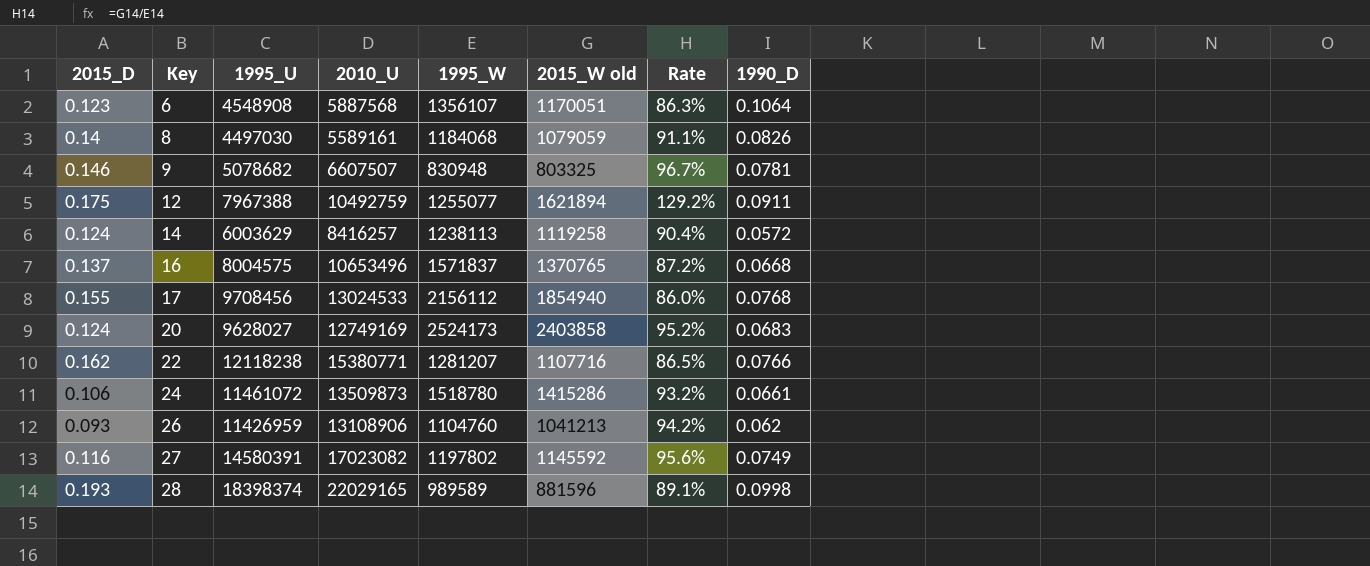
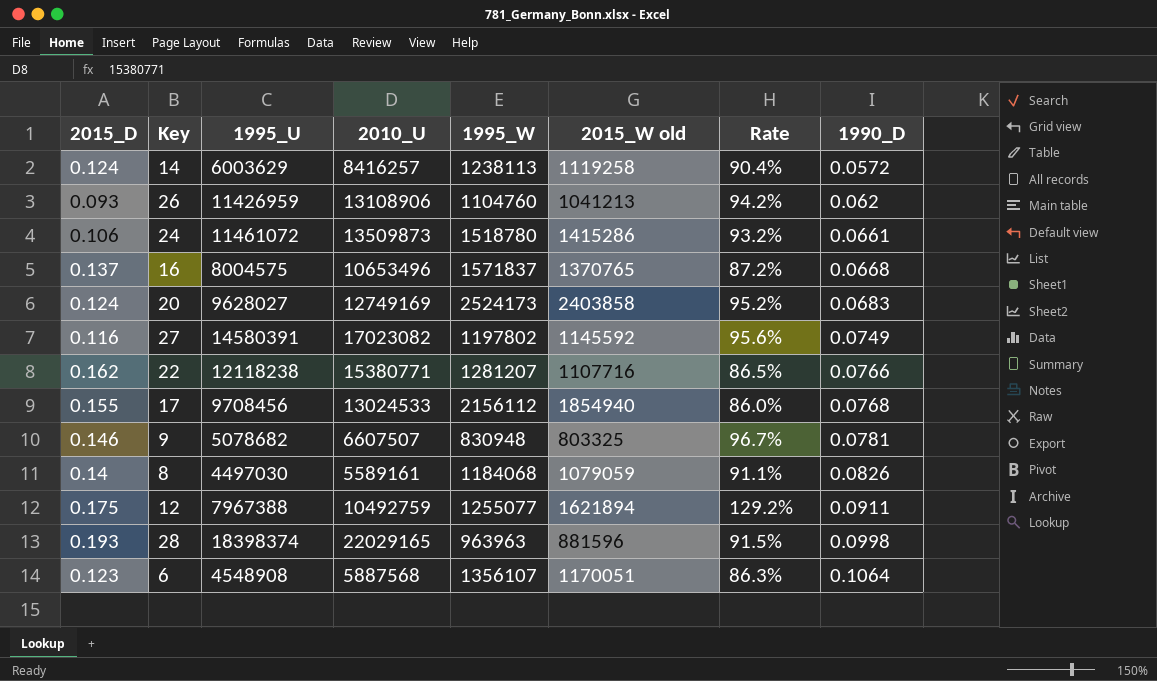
row order: Key ascending -> 1990_D ascending
28 | 1995_W: 989589 -> 963963
28 | Rate: 89.1% -> 91.5%

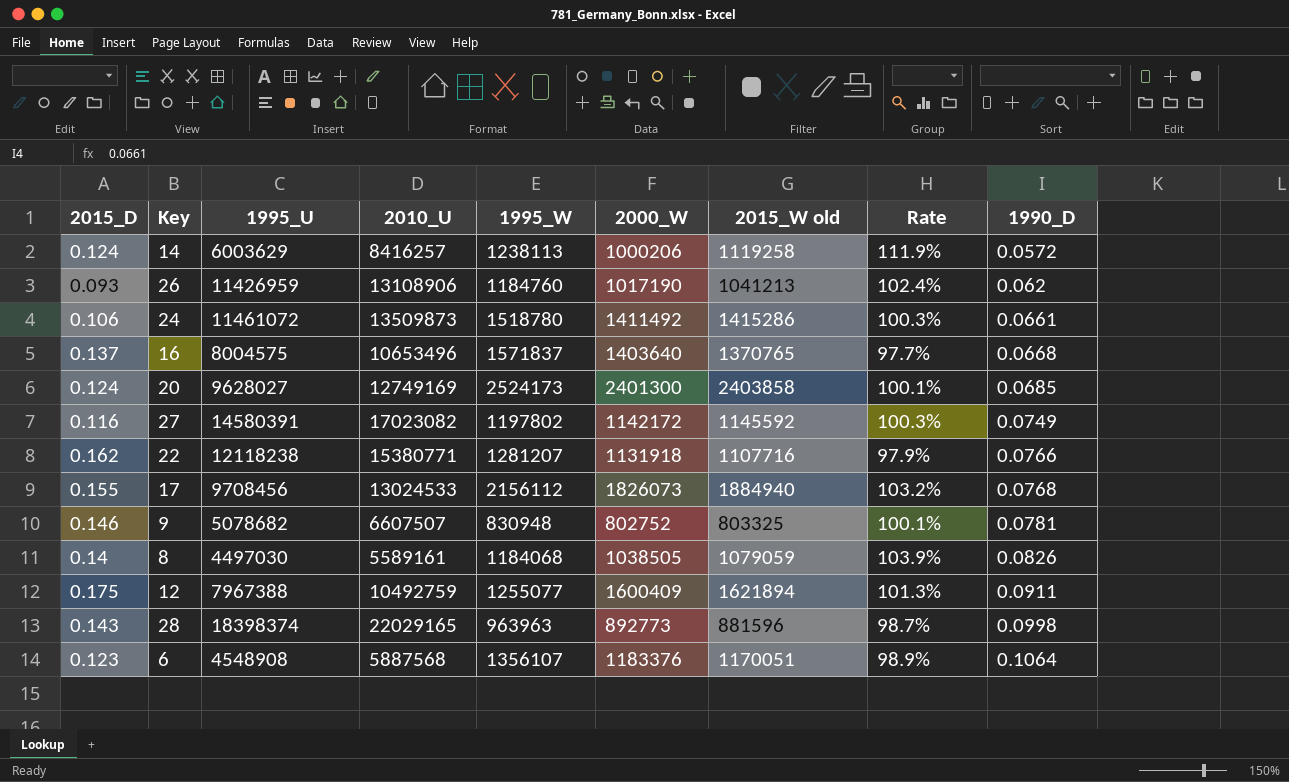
column 2000_W | position: none -> 6
column Rate | formula: [2015_W old] / [1995_W] -> [2015_W old] / [2000_W]
26 | 1995_W: 1104760 -> 1184760
20 | 1990_D: 0.0683 -> 0.0685
17 | 2015_W old: 1854940 -> 1884940
28 | 2015_D: 0.193 -> 0.143

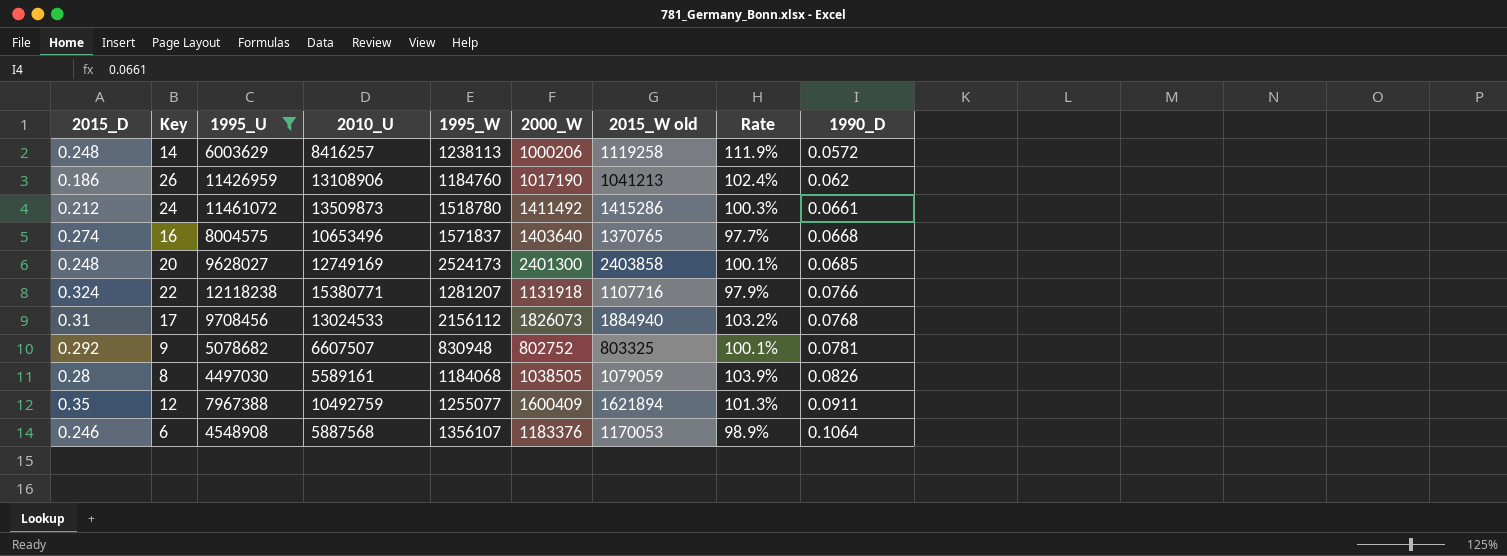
filter: none -> 1995_U <= 12118238
14 | 2015_D: 0.124 -> 0.248
26 | 2015_D: 0.093 -> 0.186
24 | 2015_D: 0.106 -> 0.212
16 | 2015_D: 0.137 -> 0.274
20 | 2015_D: 0.124 -> 0.248
22 | 2015_D: 0.162 -> 0.324
17 | 2015_D: 0.155 -> 0.31
9 | 2015_D: 0.146 -> 0.292
8 | 2015_D: 0.14 -> 0.28
12 | 2015_D: 0.175 -> 0.35
6 | 2015_D: 0.123 -> 0.246
6 | 2015_W old: 1170051 -> 1170053

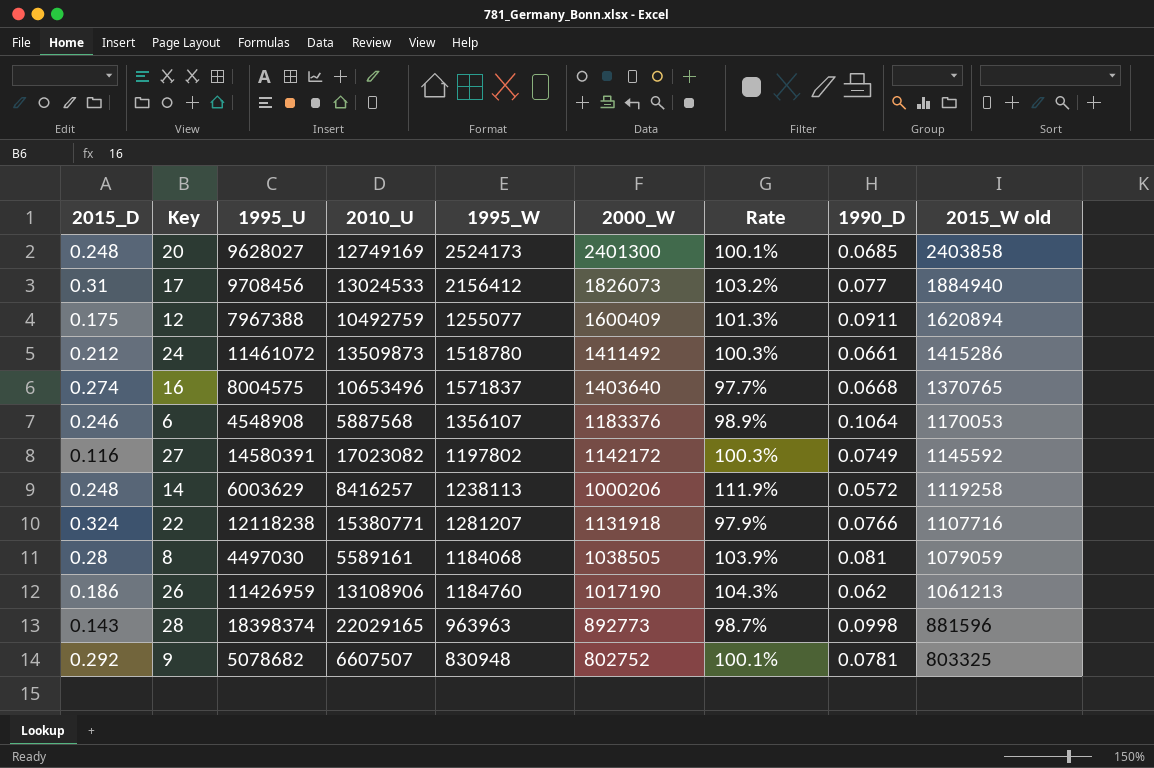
filter: 1995_U <= 12118238 -> none
row order: 1990_D ascending -> 2015_W old descending
column 2015_W old | position: 7 -> 9
17 | 1995_W: 2156112 -> 2156412
17 | 1990_D: 0.0768 -> 0.077
12 | 2015_D: 0.35 -> 0.175
12 | 2015_W old: 1621894 -> 1620894
8 | 1990_D: 0.0826 -> 0.081
26 | Rate: 102.4% -> 104.3%
26 | 2015_W old: 1041213 -> 1061213

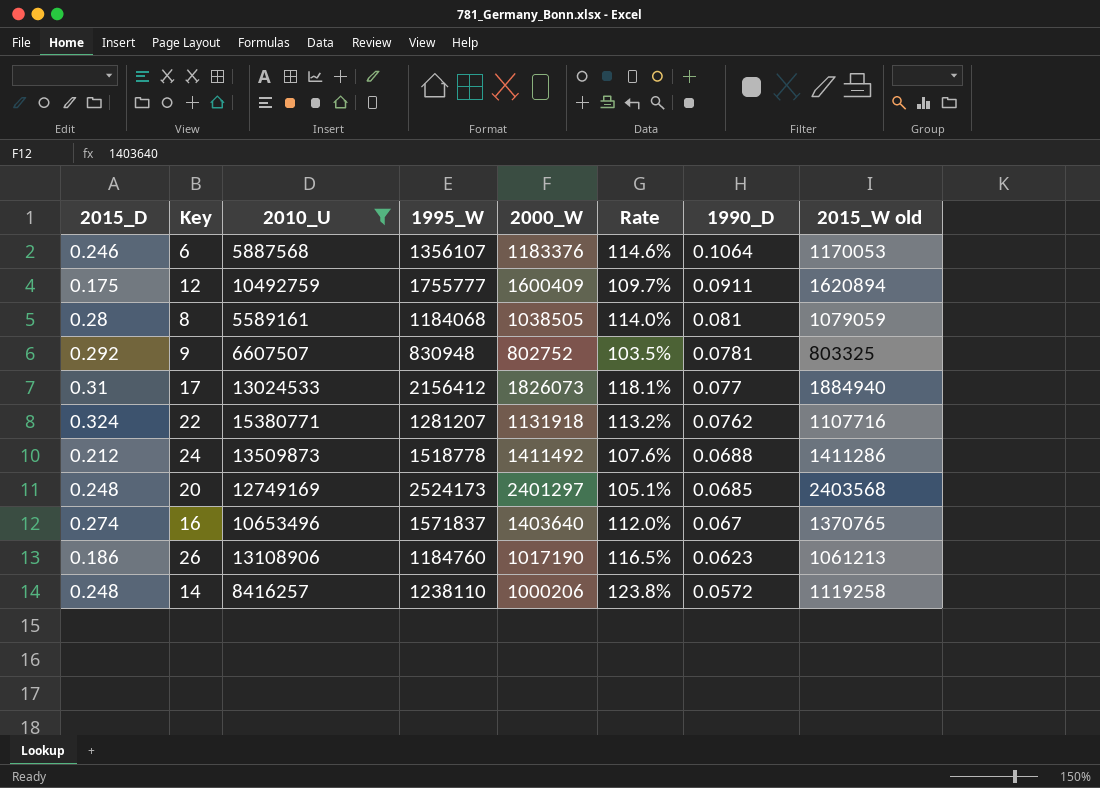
filter: none -> 2010_U <= 15380771
row order: 2015_W old descending -> 1990_D descending
column 1995_U | position: 3 -> none
column Rate | formula: [2015_W old] / [2000_W] -> [1995_W] / [2000_W]
12 | 1995_W: 1255077 -> 1755777
22 | 1990_D: 0.0766 -> 0.0762
24 | 1995_W: 1518780 -> 1518778
24 | 1990_D: 0.0661 -> 0.0688
24 | 2015_W old: 1415286 -> 1411286
20 | 2000_W: 2401300 -> 2401297
20 | 2015_W old: 2403858 -> 2403568
16 | 1990_D: 0.0668 -> 0.067
26 | 1990_D: 0.062 -> 0.0623
14 | 1995_W: 1238113 -> 1238110

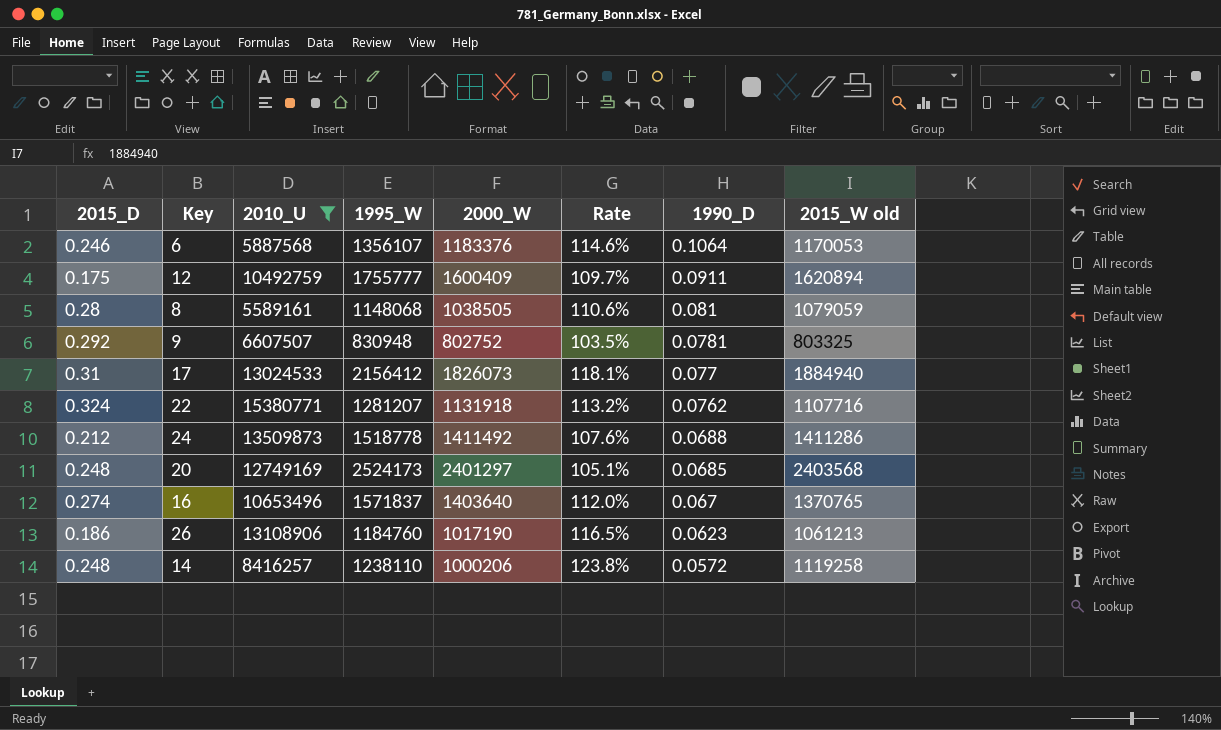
8 | 1995_W: 1184068 -> 1148068
8 | Rate: 114.0% -> 110.6%

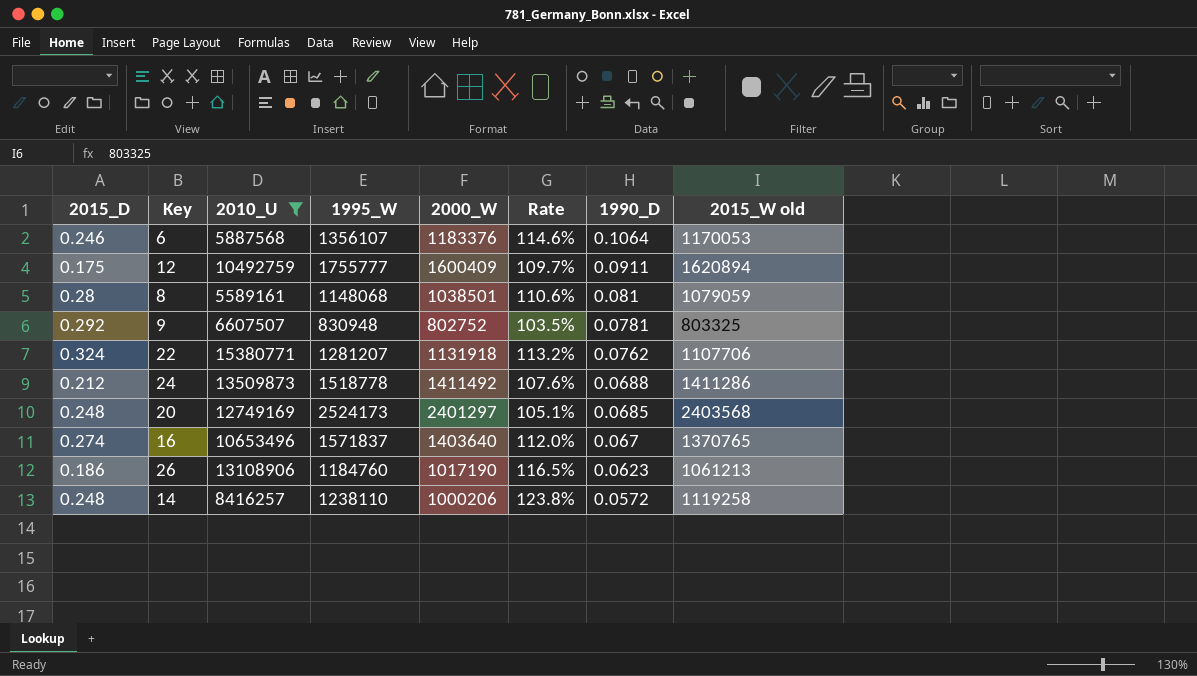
row 17: 0.31 | 13024533 | 2156412 | 1826073 | 118.1% | 0.077 | 1884940 -> none
8 | 2000_W: 1038505 -> 1038501
22 | 2015_W old: 1107716 -> 1107706

